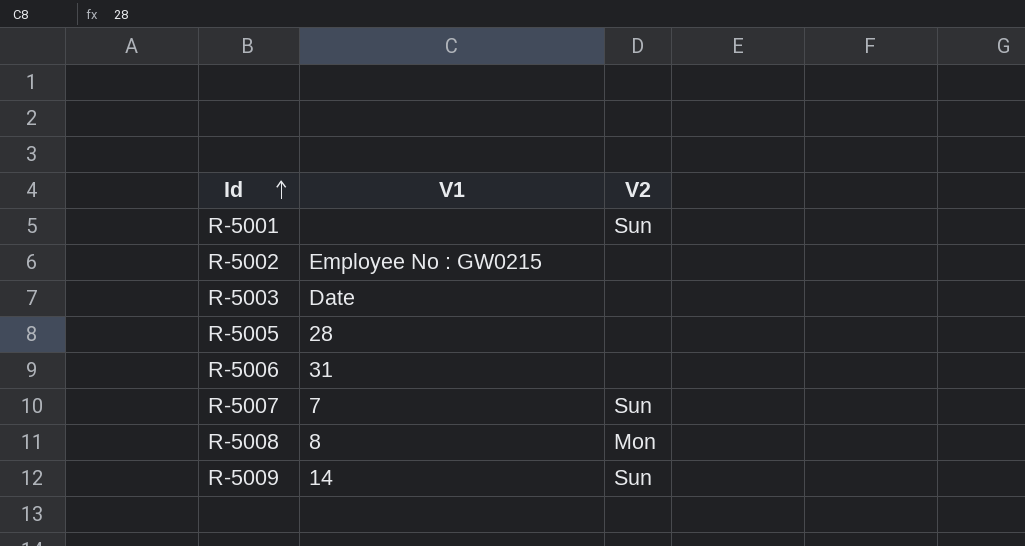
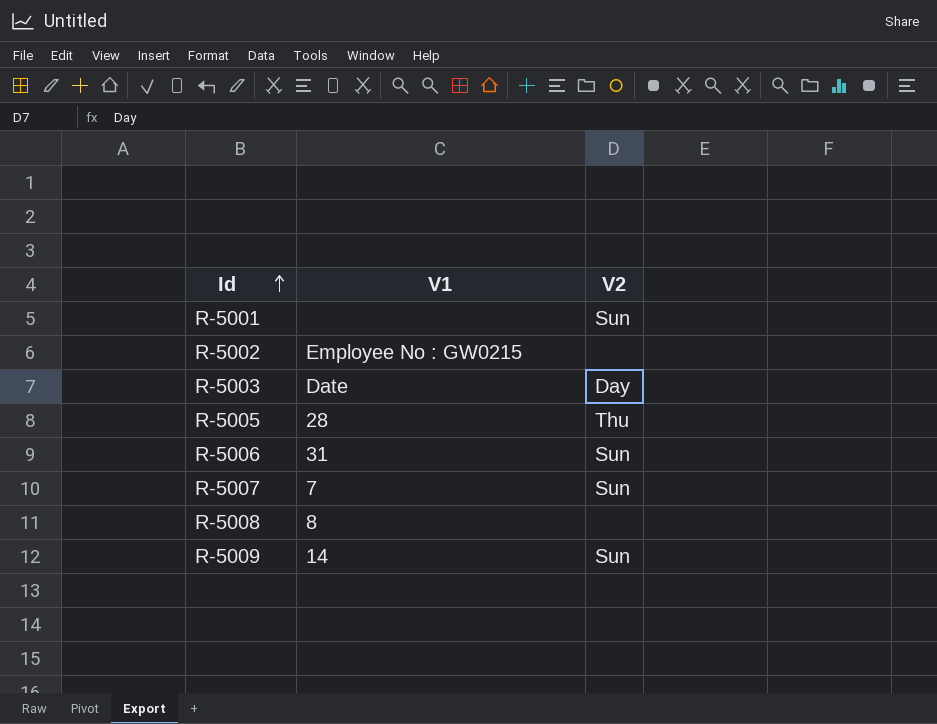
R-5003 | V2: none -> Day
R-5005 | V2: none -> Thu
R-5006 | V2: none -> Sun
R-5008 | V2: Mon -> none

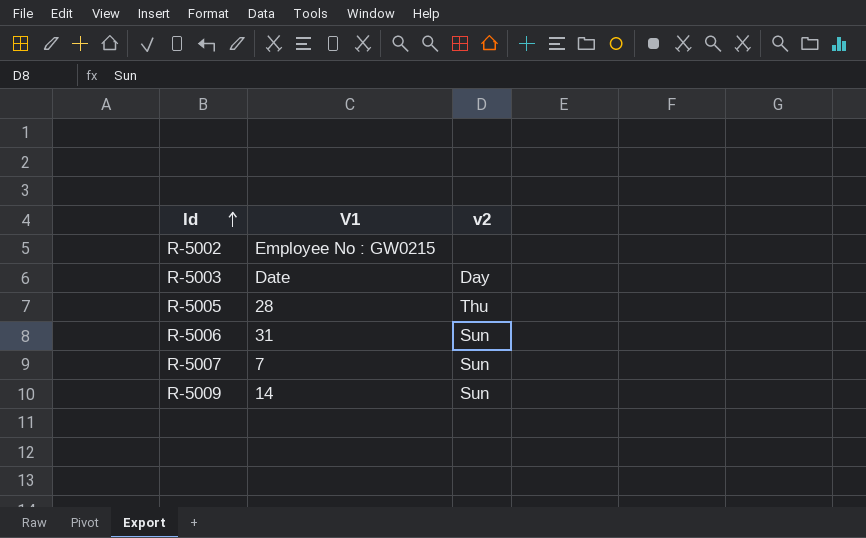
column name: V2 -> v2
row R-5001: none | Sun -> none
row R-5008: 8 | none -> none

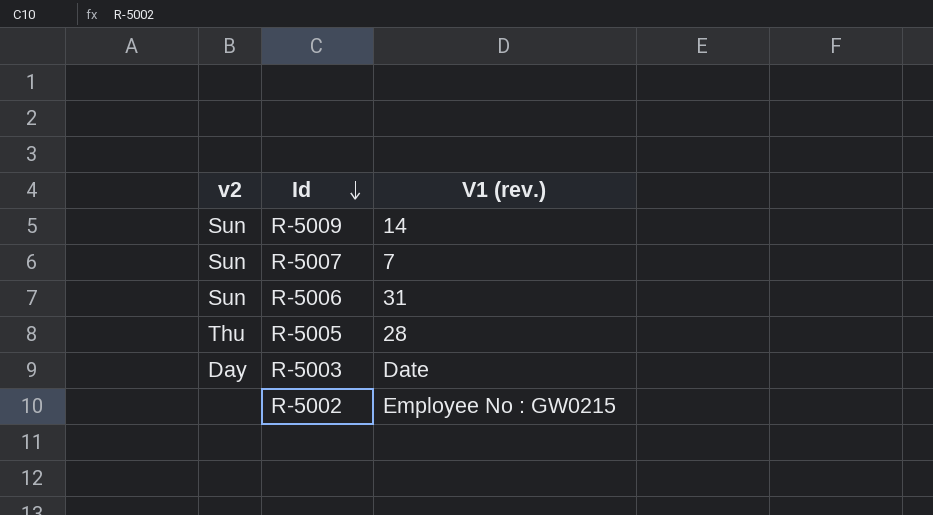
row order: Id ascending -> Id descending
column v2 | position: 3 -> 1
column name: V1 -> V1 (rev.)

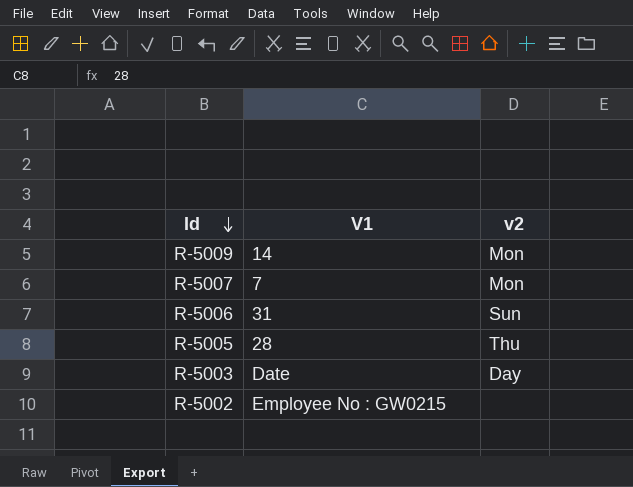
column name: V1 (rev.) -> V1
column v2 | position: 1 -> 3
R-5009 | v2: Sun -> Mon
R-5007 | v2: Sun -> Mon

